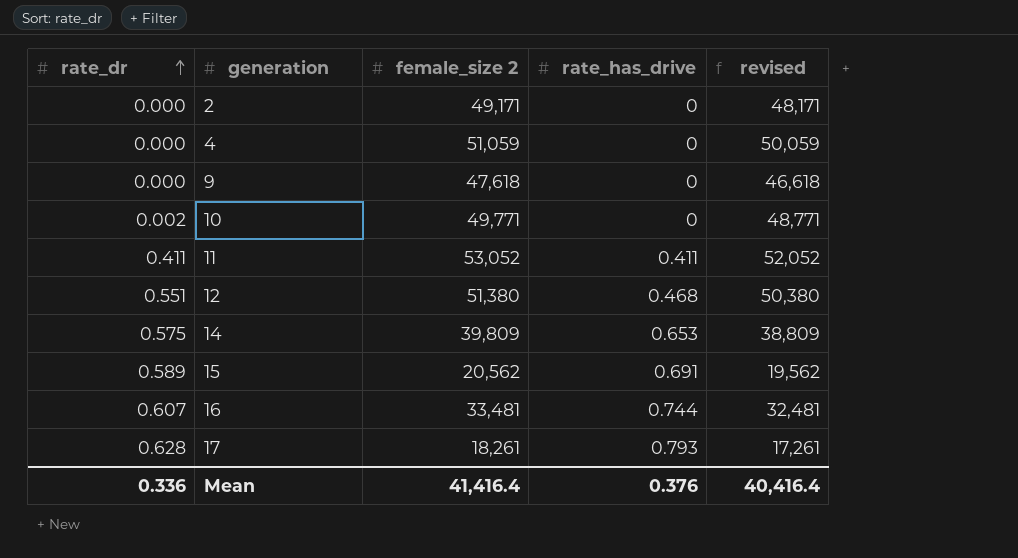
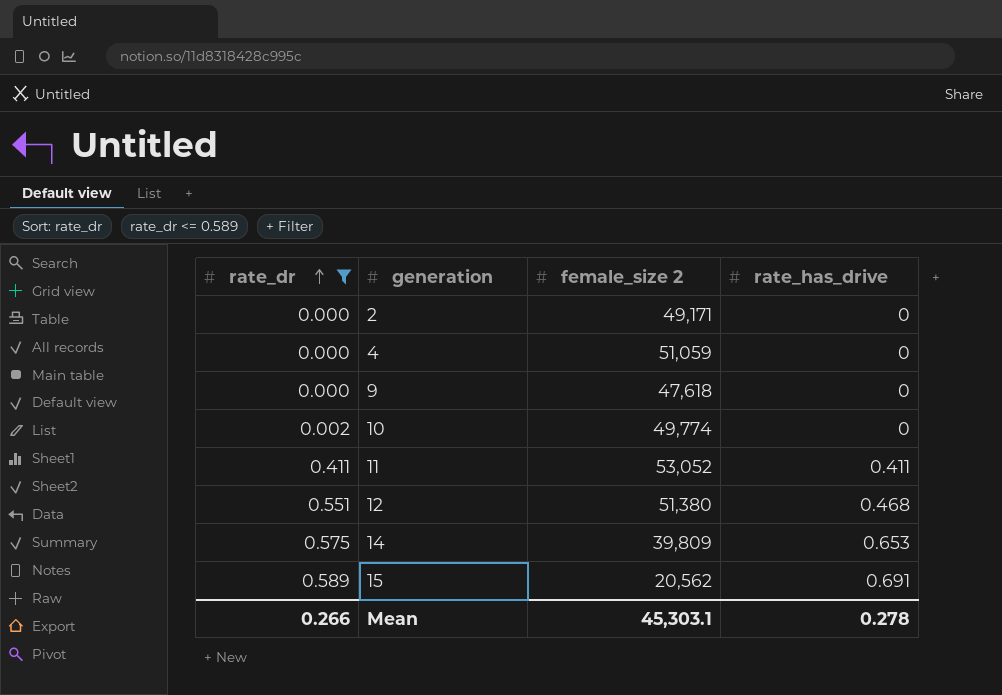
filter: none -> rate_dr <= 0.589
column revised | formula: [female_size 2] - 1000 -> none
10 | female_size 2: 49,771 -> 49,774
Mean | rate_dr: 0.336 -> 0.266
Mean | female_size 2: 41,416.4 -> 45,303.1
Mean | rate_has_drive: 0.376 -> 0.278

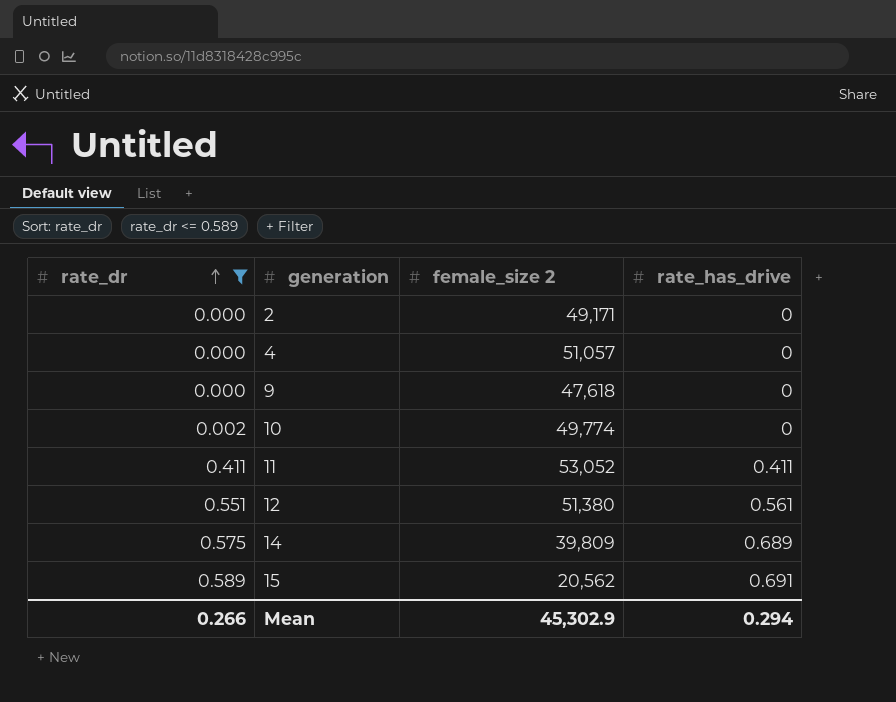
4 | female_size 2: 51,059 -> 51,057
12 | rate_has_drive: 0.468 -> 0.561
14 | rate_has_drive: 0.653 -> 0.689
Mean | female_size 2: 45,303.1 -> 45,302.9
Mean | rate_has_drive: 0.278 -> 0.294

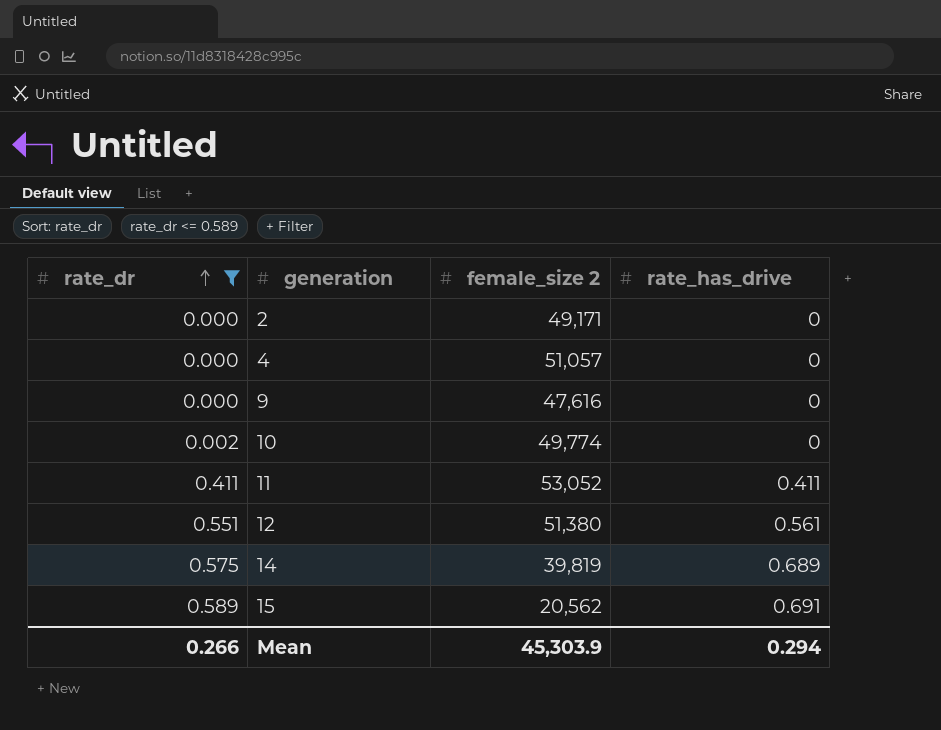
9 | female_size 2: 47,618 -> 47,616
14 | female_size 2: 39,809 -> 39,819
Mean | female_size 2: 45,302.9 -> 45,303.9

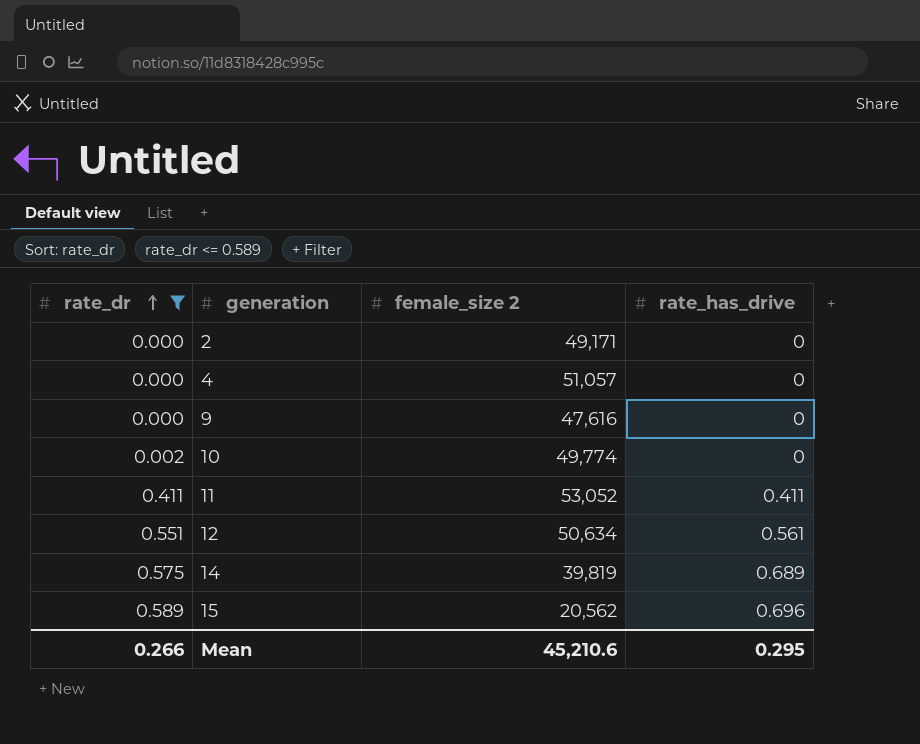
12 | female_size 2: 51,380 -> 50,634
15 | rate_has_drive: 0.691 -> 0.696
Mean | female_size 2: 45,303.9 -> 45,210.6
Mean | rate_has_drive: 0.294 -> 0.295

